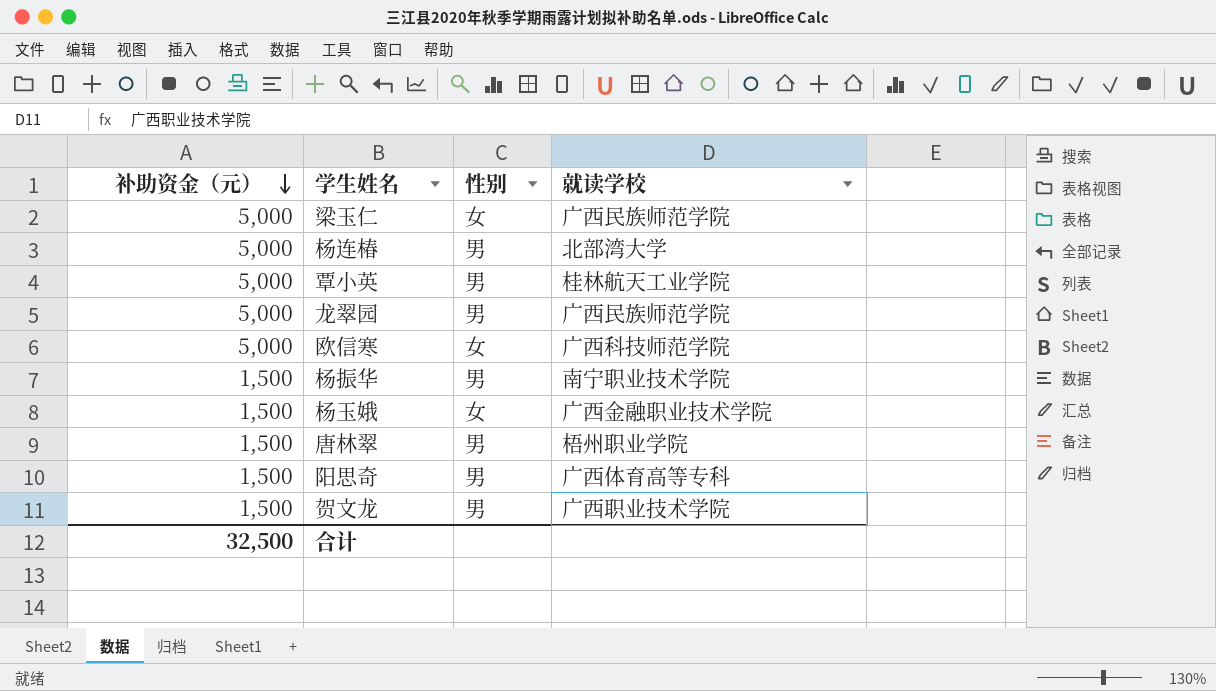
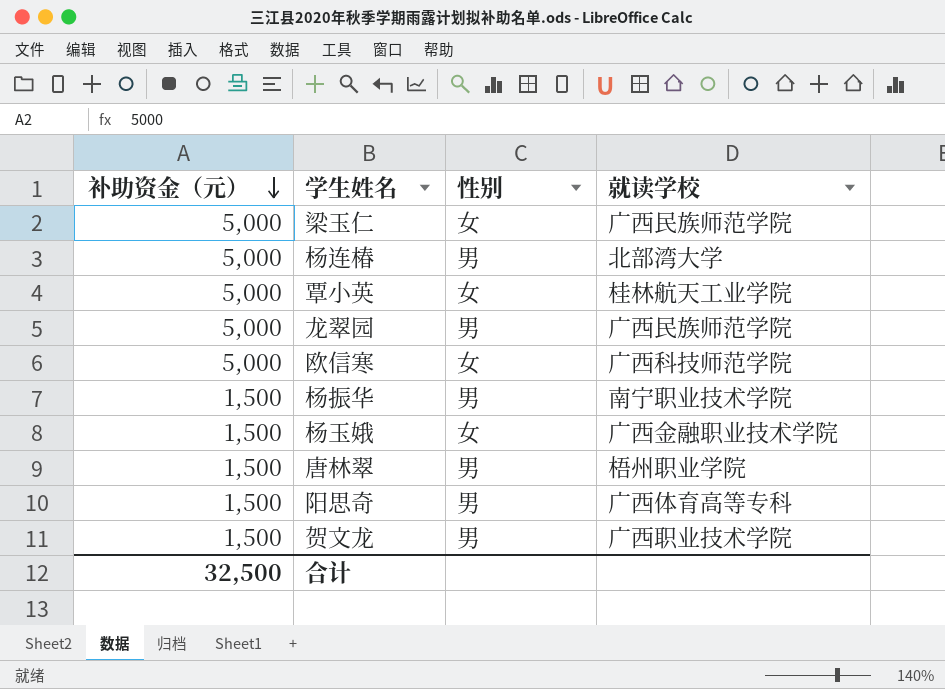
覃小英 | 性别: 男 -> 女

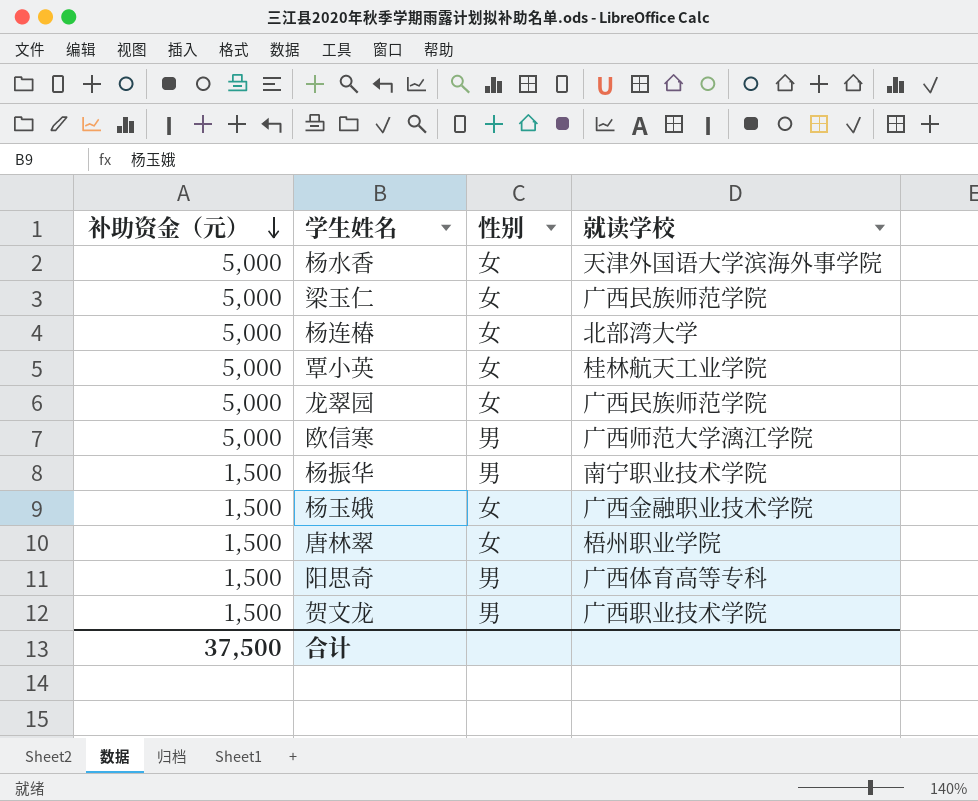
row 杨水香: none -> 5,000 | 女 | 天津外国语大学滨海外事学院
杨连椿 | 性别: 男 -> 女
龙翠园 | 性别: 男 -> 女
欧信寒 | 性别: 女 -> 男
欧信寒 | 就读学校: 广西科技师范学院 -> 广西师范大学漓江学院
唐林翠 | 性别: 男 -> 女
合计 | 补助资金（元）: 32,500 -> 37,500

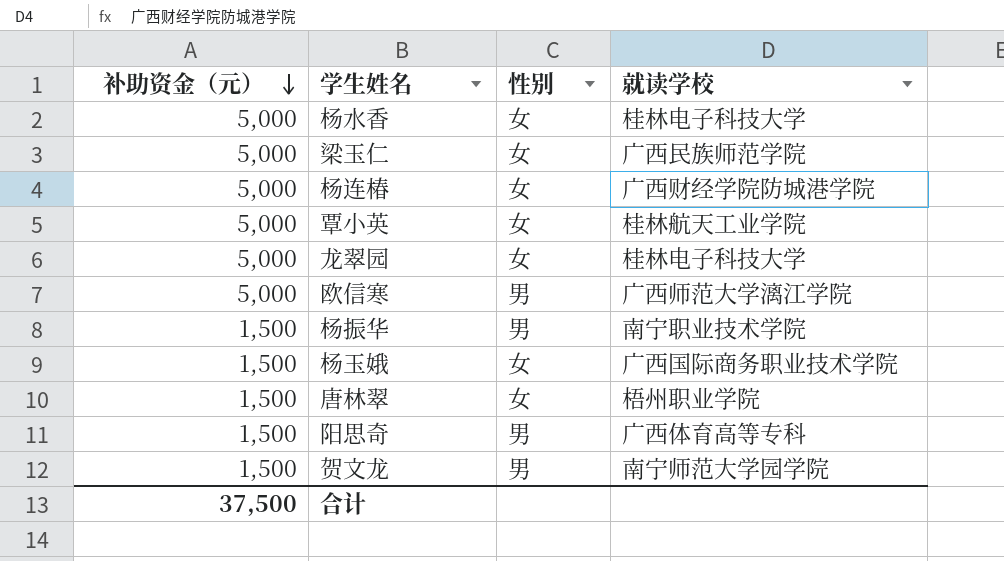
杨水香 | 就读学校: 天津外国语大学滨海外事学院 -> 桂林电子科技大学
杨连椿 | 就读学校: 北部湾大学 -> 广西财经学院防城港学院
龙翠园 | 就读学校: 广西民族师范学院 -> 桂林电子科技大学
杨玉娥 | 就读学校: 广西金融职业技术学院 -> 广西国际商务职业技术学院
贺文龙 | 就读学校: 广西职业技术学院 -> 南宁师范大学园学院

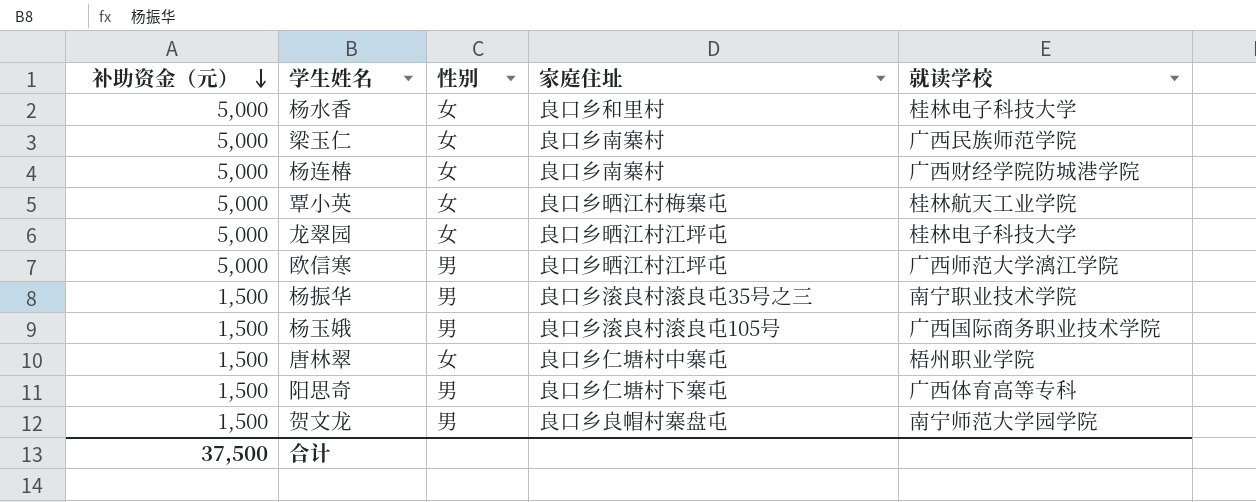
column 家庭住址 | position: none -> 4
杨玉娥 | 性别: 女 -> 男

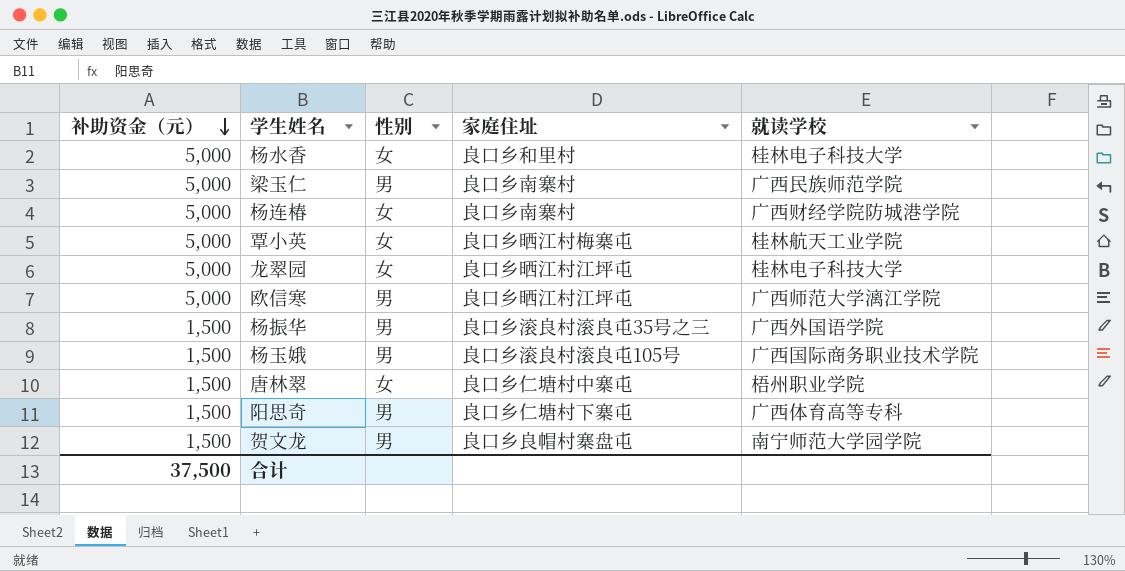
梁玉仁 | 性别: 女 -> 男
杨振华 | 就读学校: 南宁职业技术学院 -> 广西外国语学院

